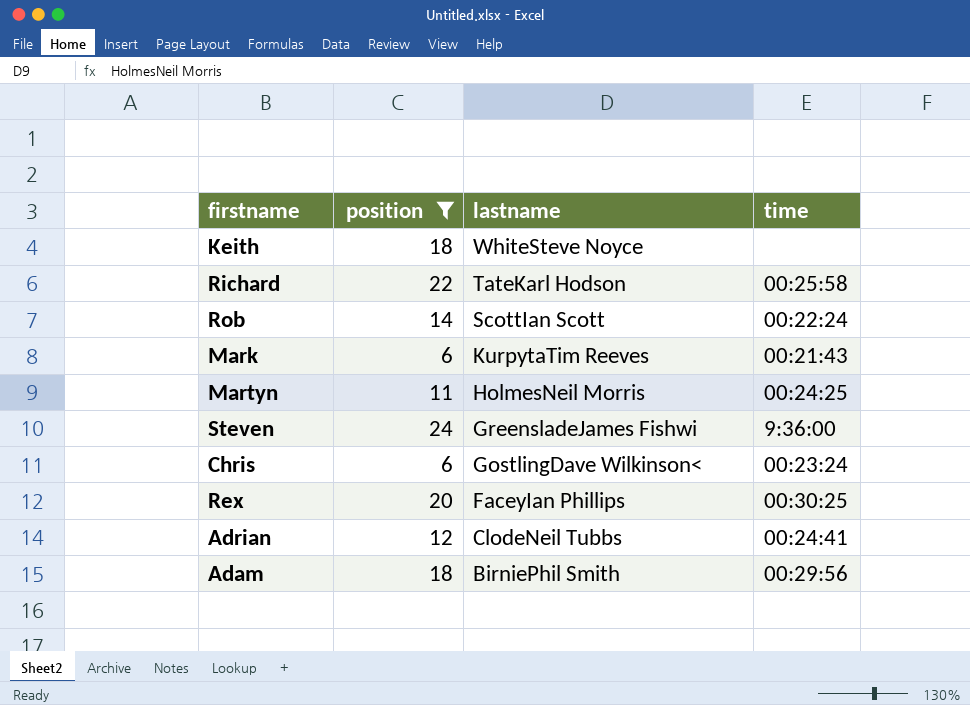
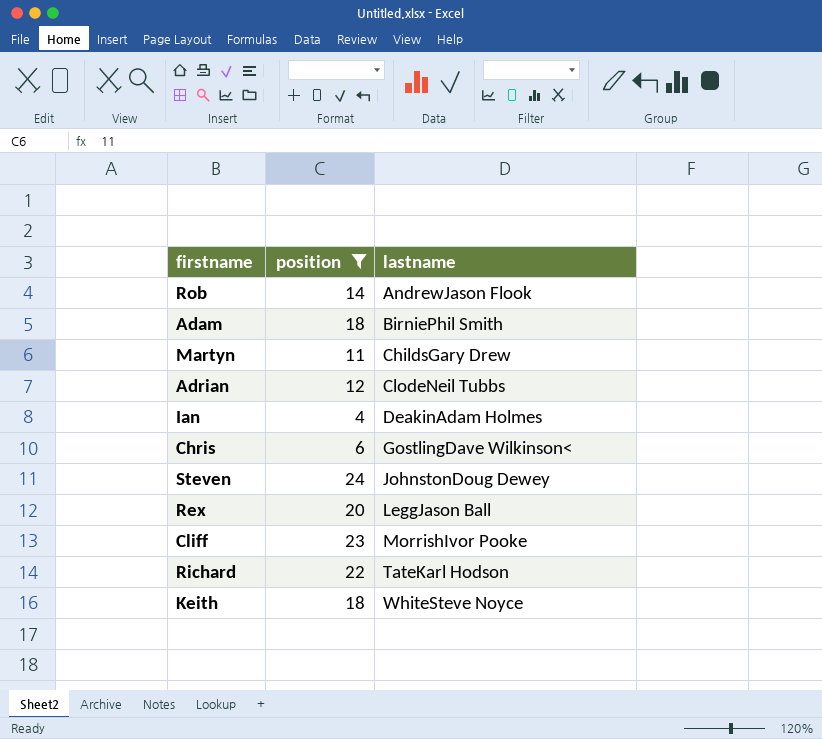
row order: lastname descending -> lastname ascending
column time | position: 4 -> none
row Mark: 6 | KurpytaTim Reeves | 00:21:43 -> none
Rob | lastname: ScottIan Scott -> AndrewJason Flook
Martyn | lastname: HolmesNeil Morris -> ChildsGary Drew
row Ian: none -> 4 | DeakinAdam Holmes
Steven | lastname: GreensladeJames Fishwi -> JohnstonDoug Dewey
Rex | lastname: FaceyIan Phillips -> LeggJason Ball
row Cliff: none -> 23 | MorrishIvor Pooke

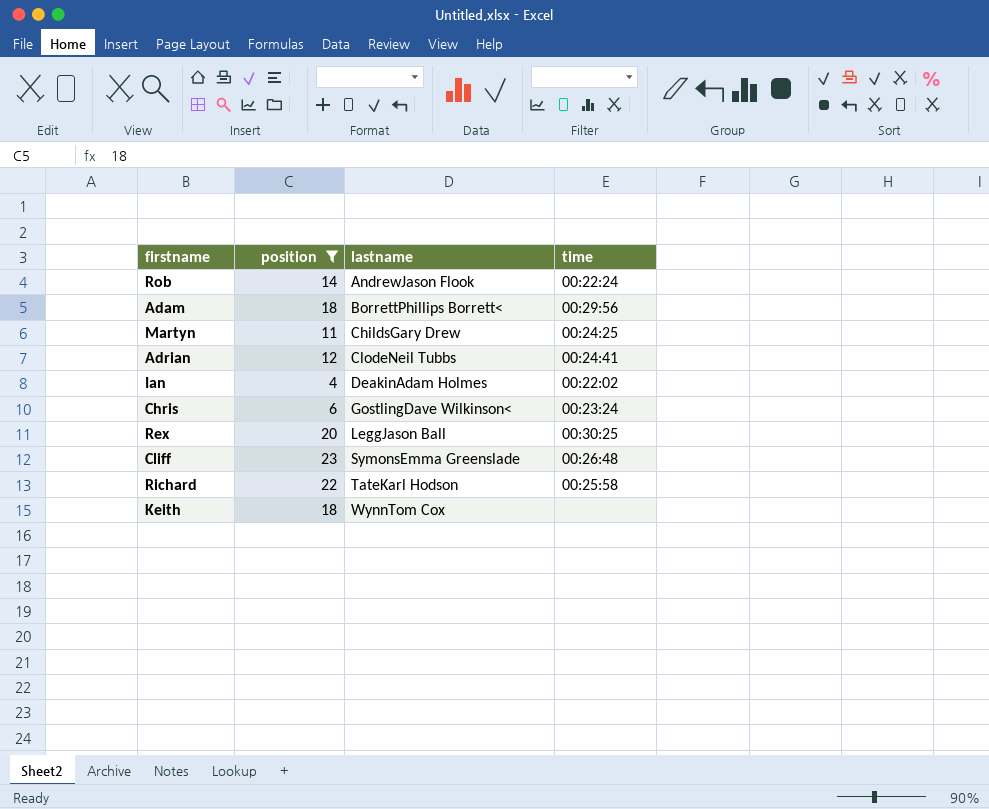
column time | position: none -> 4
row Steven: 24 | JohnstonDoug Dewey -> none
Adam | lastname: BirniePhil Smith -> BorrettPhillips Borrett<
Cliff | lastname: MorrishIvor Pooke -> SymonsEmma Greenslade
Keith | lastname: WhiteSteve Noyce -> WynnTom Cox

